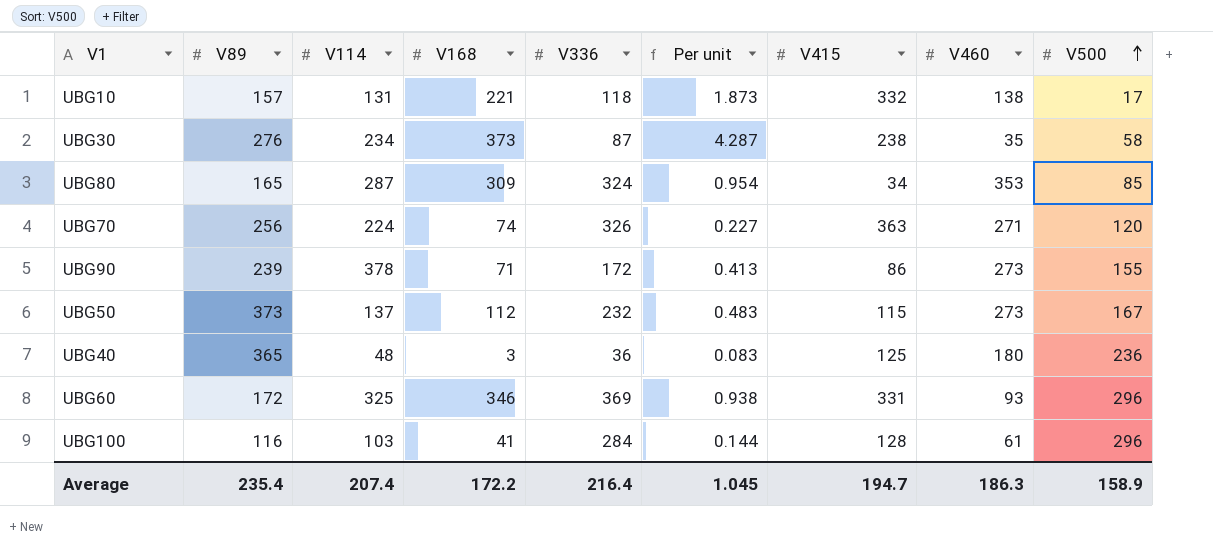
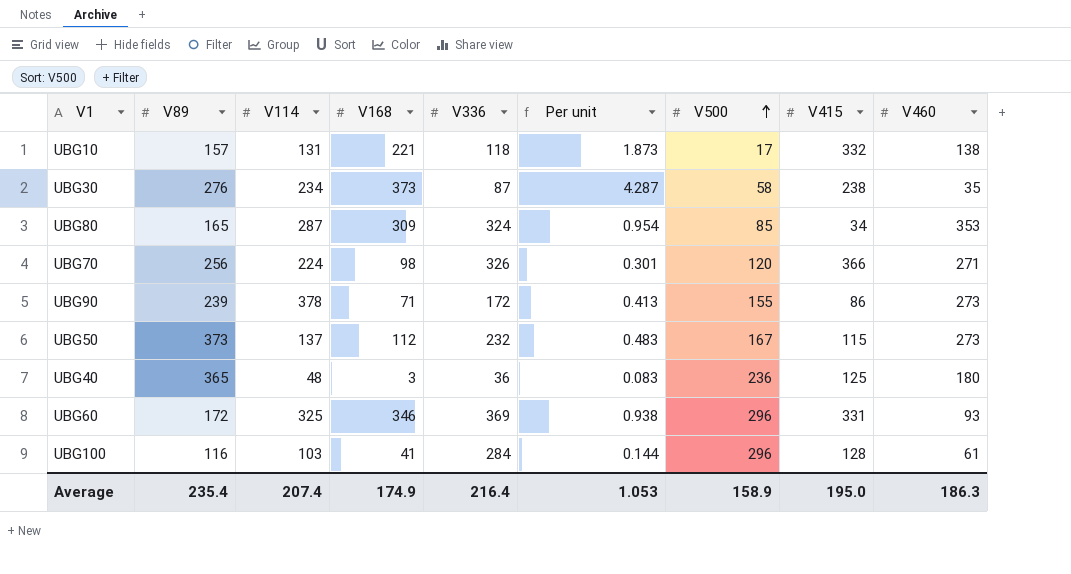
column V500 | position: 9 -> 7
UBG70 | V168: 74 -> 98
UBG70 | Per unit: 0.227 -> 0.301
UBG70 | V415: 363 -> 366
Average | V168: 172.2 -> 174.9
Average | Per unit: 1.045 -> 1.053
Average | V415: 194.7 -> 195.0

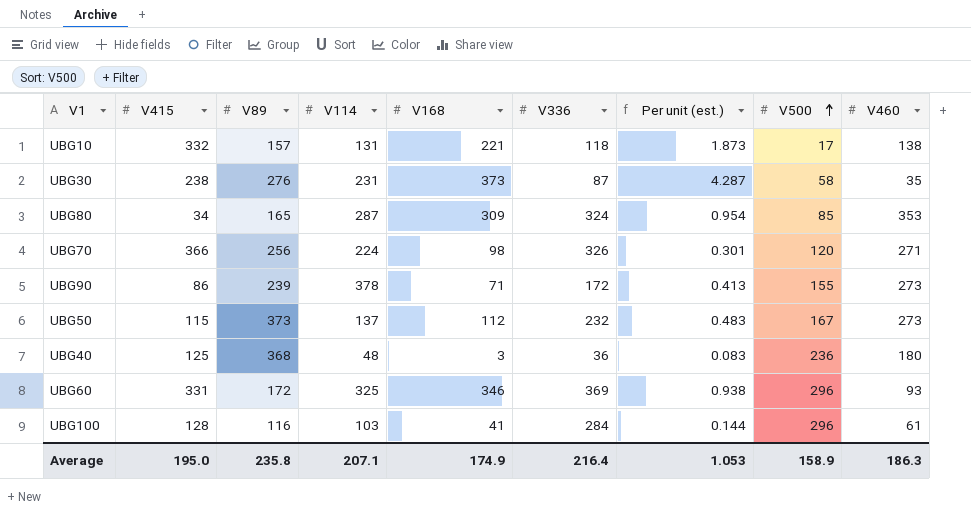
column V415 | position: 8 -> 2
column name: Per unit -> Per unit (est.)
UBG30 | V114: 234 -> 231
UBG40 | V89: 365 -> 368
Average | V89: 235.4 -> 235.8
Average | V114: 207.4 -> 207.1

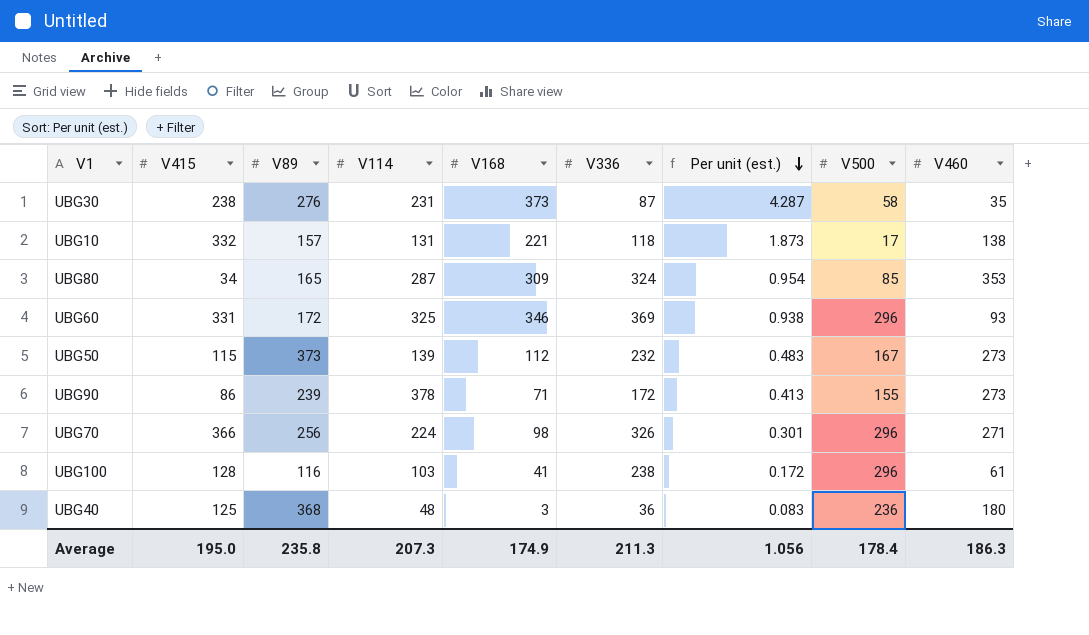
row order: V500 ascending -> Per unit (est.) descending
UBG50 | V114: 137 -> 139
UBG70 | V500: 120 -> 296
UBG100 | V336: 284 -> 238
UBG100 | Per unit (est.): 0.144 -> 0.172
Average | V114: 207.1 -> 207.3
Average | V336: 216.4 -> 211.3
Average | Per unit (est.): 1.053 -> 1.056
Average | V500: 158.9 -> 178.4

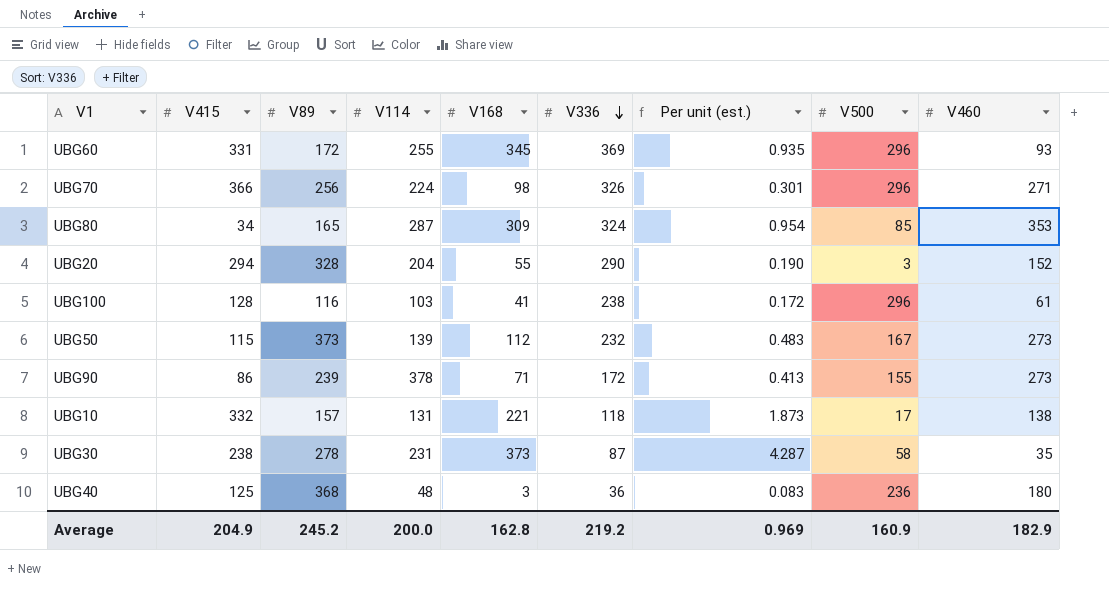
row order: Per unit (est.) descending -> V336 descending
UBG60 | V114: 325 -> 255
UBG60 | V168: 346 -> 345
UBG60 | Per unit (est.): 0.938 -> 0.935
row UBG20: none -> 294 | 328 | 204 | 55 | 290 | 0.190 | 3 | 152
UBG30 | V89: 276 -> 278
Average | V415: 195.0 -> 204.9
Average | V89: 235.8 -> 245.2
Average | V114: 207.3 -> 200.0
Average | V168: 174.9 -> 162.8
Average | V336: 211.3 -> 219.2
Average | Per unit (est.): 1.056 -> 0.969
Average | V500: 178.4 -> 160.9
Average | V460: 186.3 -> 182.9

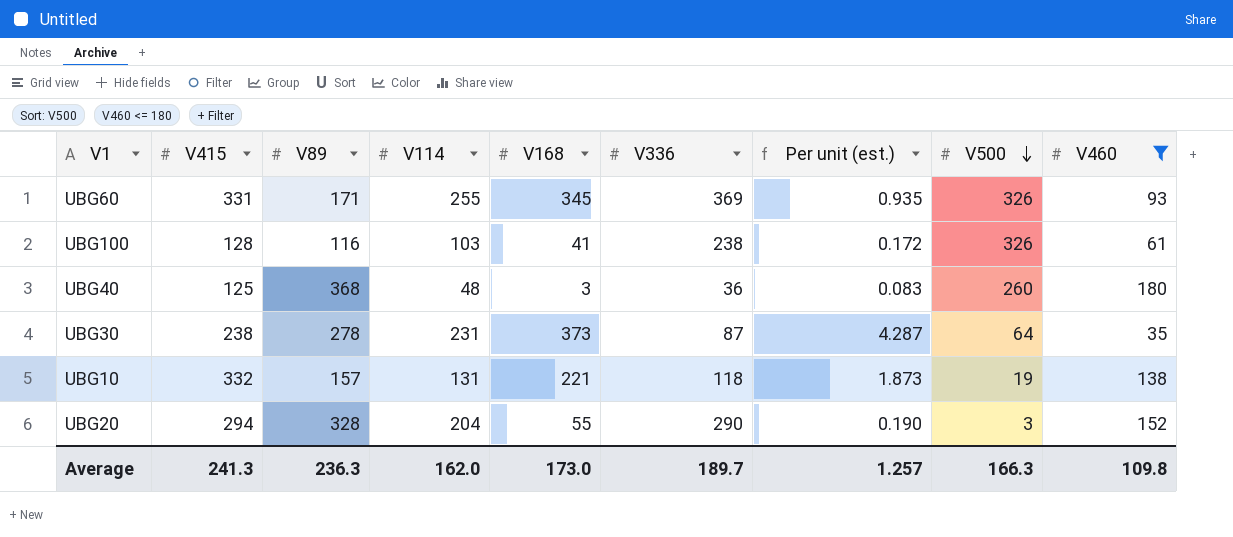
filter: none -> V460 <= 180
row order: V336 descending -> V500 descending
UBG60 | V89: 172 -> 171
UBG60 | V500: 296 -> 326
UBG100 | V500: 296 -> 326
UBG40 | V500: 236 -> 260
UBG30 | V500: 58 -> 64
UBG10 | V500: 17 -> 19
Average | V415: 204.9 -> 241.3
Average | V89: 245.2 -> 236.3
Average | V114: 200.0 -> 162.0
Average | V168: 162.8 -> 173.0
Average | V336: 219.2 -> 189.7
Average | Per unit (est.): 0.969 -> 1.257
Average | V500: 160.9 -> 166.3
Average | V460: 182.9 -> 109.8

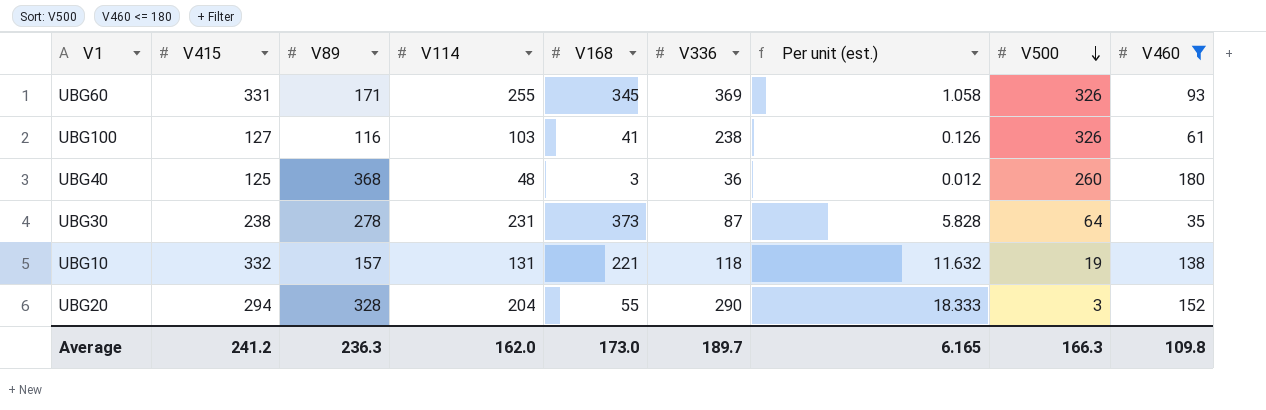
column Per unit (est.) | formula: [V168] / [V336] -> [V168] / [V500]
UBG100 | V415: 128 -> 127
Average | V415: 241.3 -> 241.2
Average | Per unit (est.): 1.257 -> 6.165

